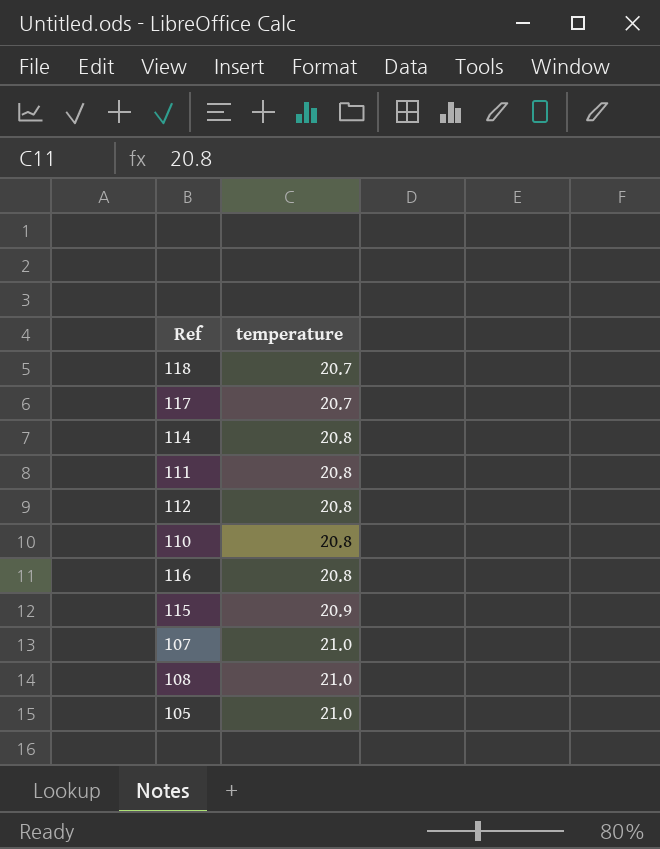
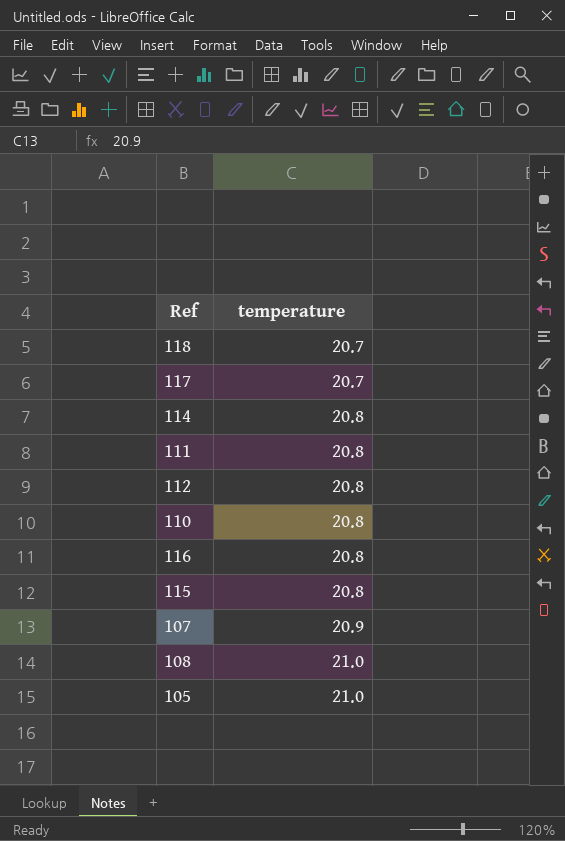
115 | temperature: 20.9 -> 20.8
107 | temperature: 21.0 -> 20.9

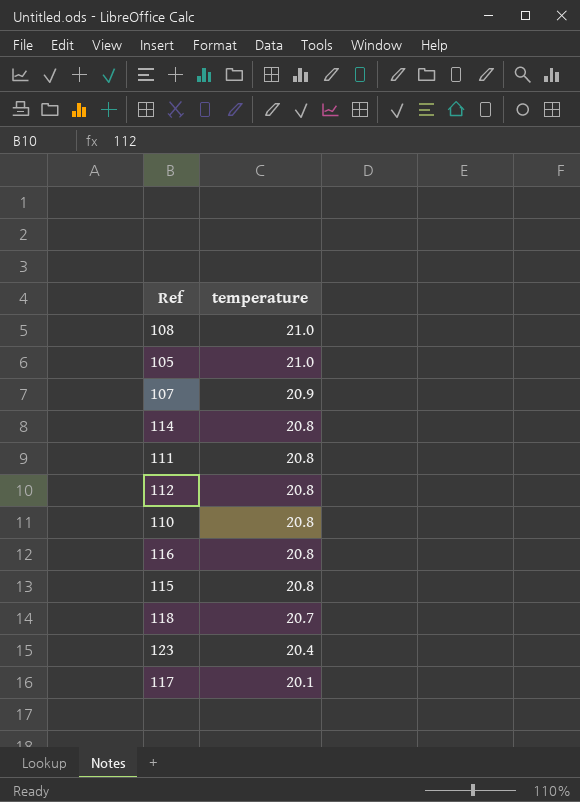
row order: temperature ascending -> temperature descending
row 123: none -> 20.4
117 | temperature: 20.7 -> 20.1

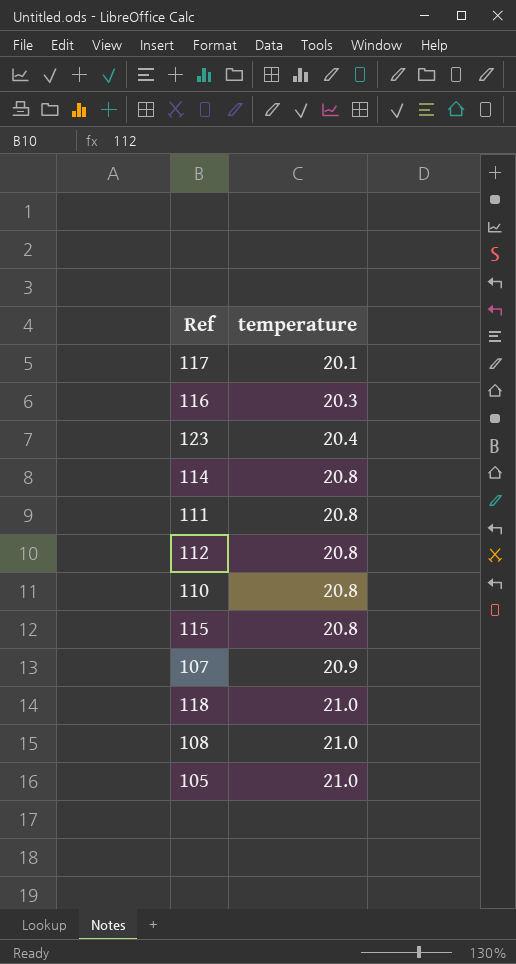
row order: temperature descending -> temperature ascending
116 | temperature: 20.8 -> 20.3
118 | temperature: 20.7 -> 21.0

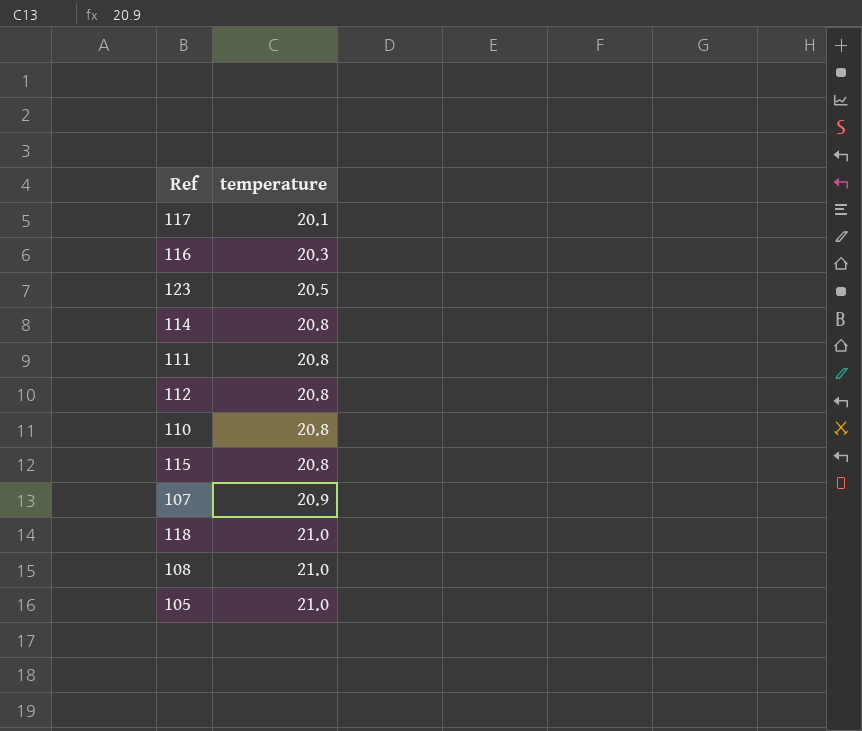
123 | temperature: 20.4 -> 20.5

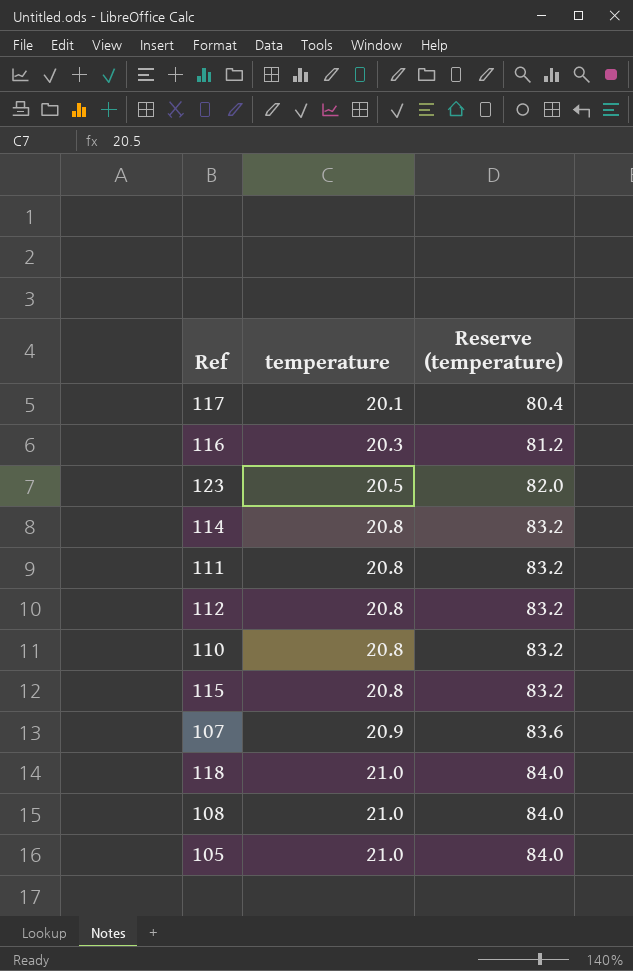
column Reserve (temperature) | formula: none -> [temperature] * 4

